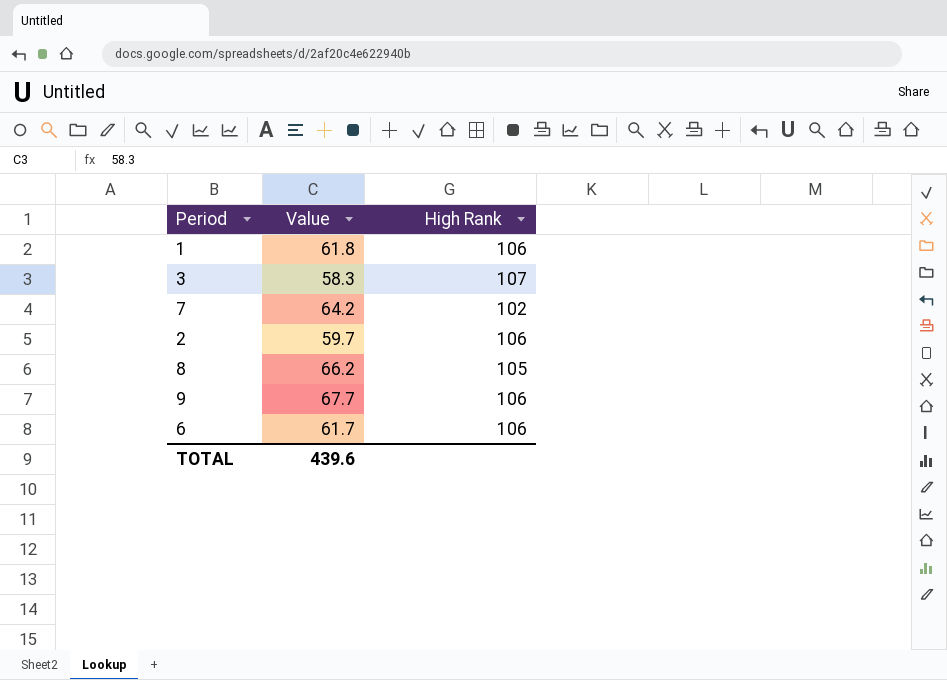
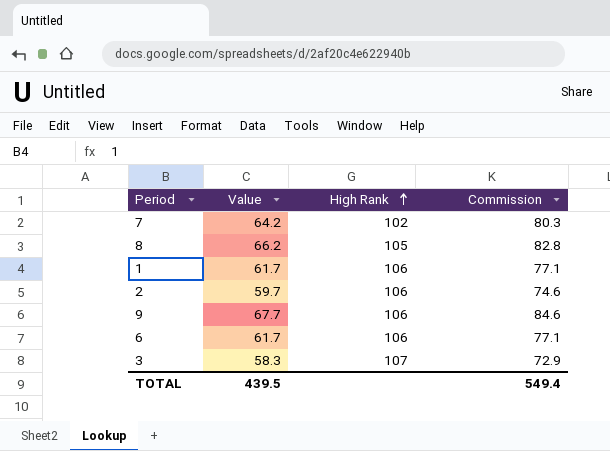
row order: none -> High Rank ascending
column Commission | formula: none -> [Value] * 1.25
1 | Value: 61.8 -> 61.7
TOTAL | Value: 439.6 -> 439.5

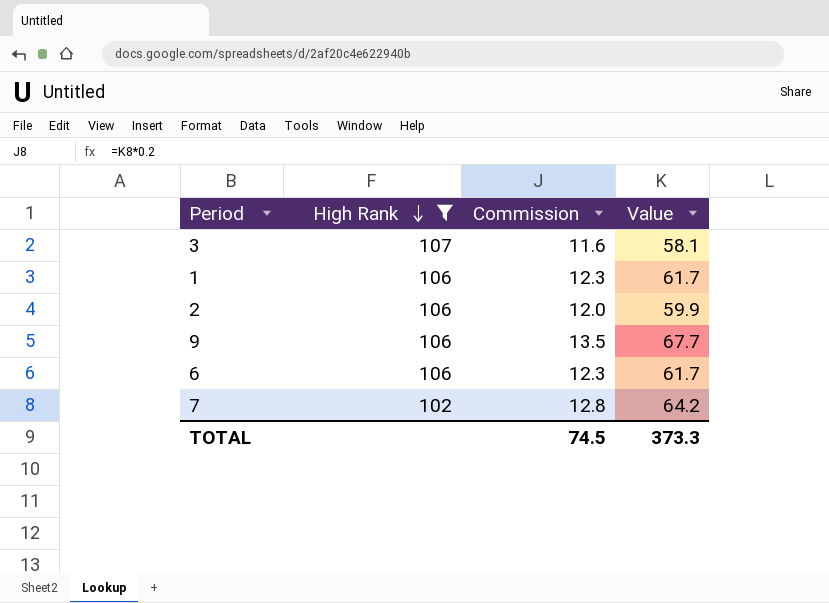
filter: none -> High Rank != 105
row order: High Rank ascending -> High Rank descending
column Commission | formula: [Value] * 1.25 -> [Value] * 0.2
column Value | position: 2 -> 4
3 | Value: 58.3 -> 58.1
2 | Value: 59.7 -> 59.9
TOTAL | Commission: 549.4 -> 74.5
TOTAL | Value: 439.5 -> 373.3

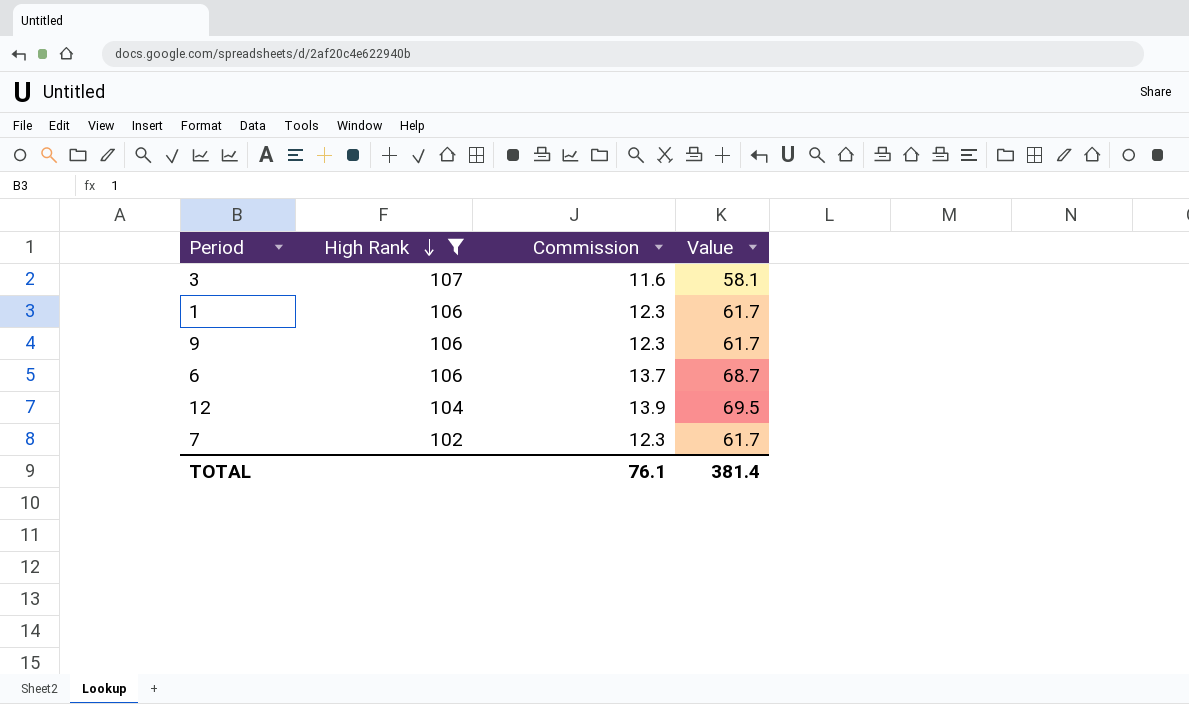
row 2: 106 | 12.0 | 59.9 -> none
9 | Commission: 13.5 -> 12.3
9 | Value: 67.7 -> 61.7
6 | Commission: 12.3 -> 13.7
6 | Value: 61.7 -> 68.7
row 12: none -> 104 | 13.9 | 69.5
7 | Commission: 12.8 -> 12.3
7 | Value: 64.2 -> 61.7
TOTAL | Commission: 74.5 -> 76.1
TOTAL | Value: 373.3 -> 381.4

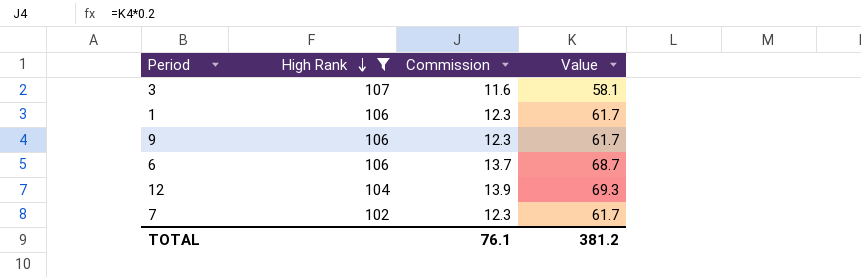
12 | Value: 69.5 -> 69.3
TOTAL | Value: 381.4 -> 381.2

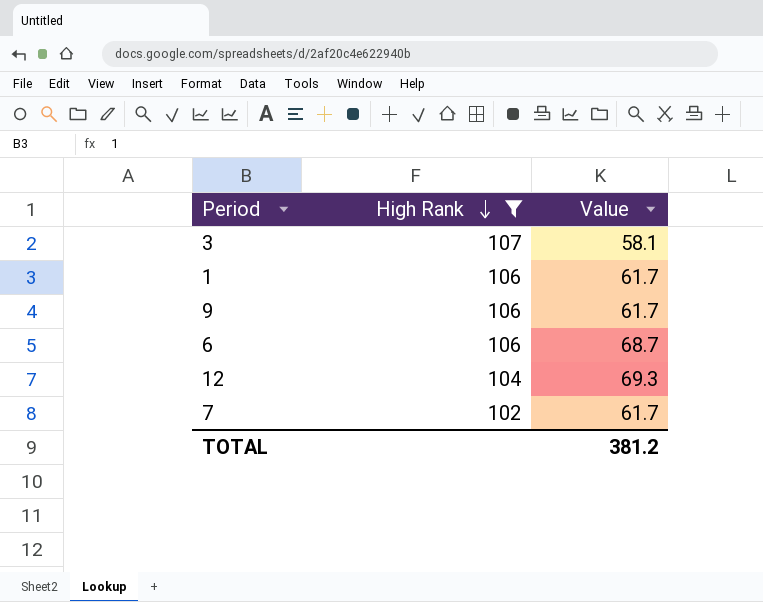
column Commission | formula: [Value] * 0.2 -> none

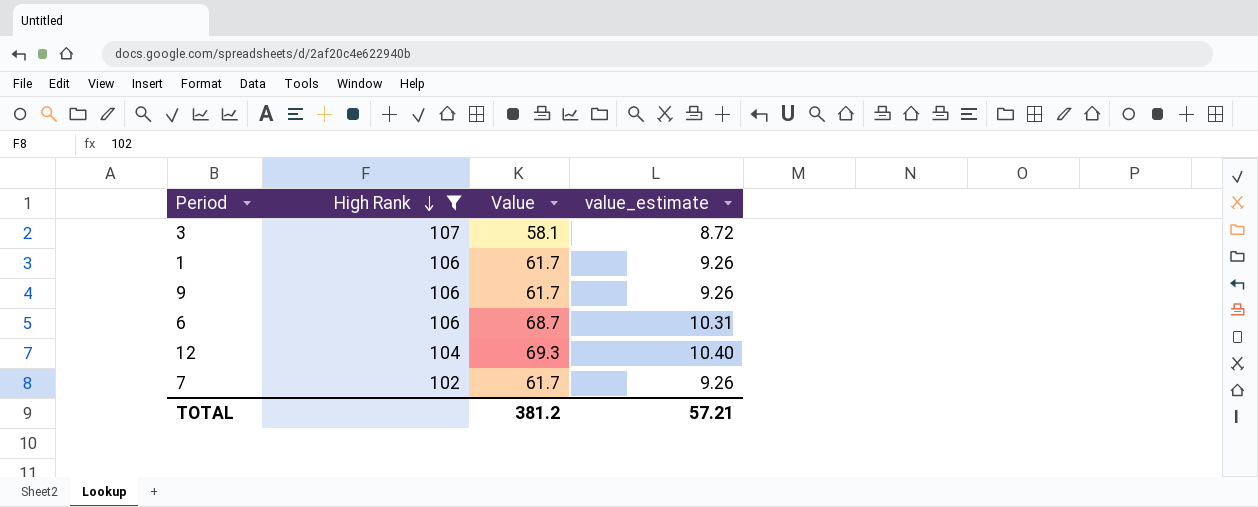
column value_estimate | formula: none -> [Value] * 0.15

